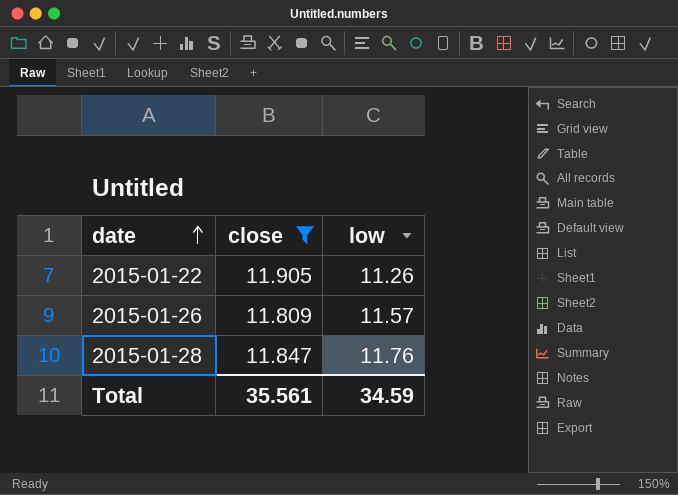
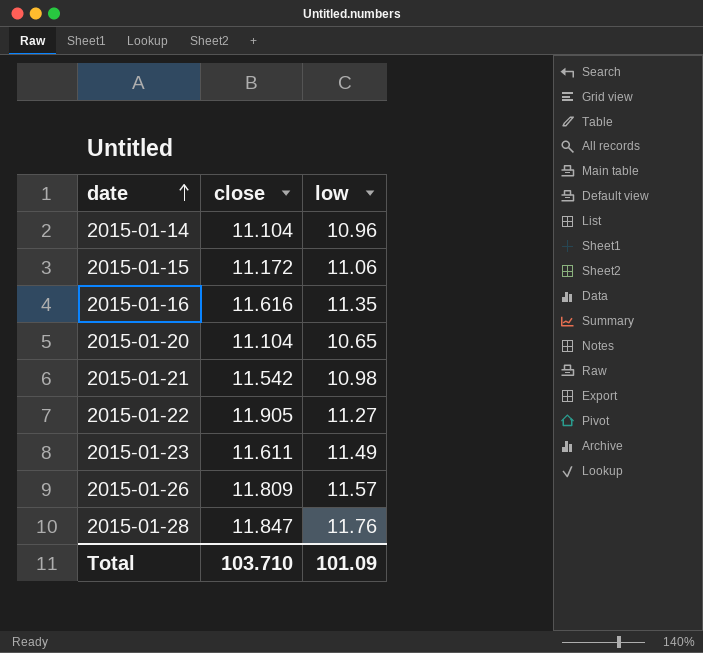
filter: close >= 11.809 -> none
2015-01-22 | low: 11.26 -> 11.27
Total | close: 35.561 -> 103.710
Total | low: 34.59 -> 101.09

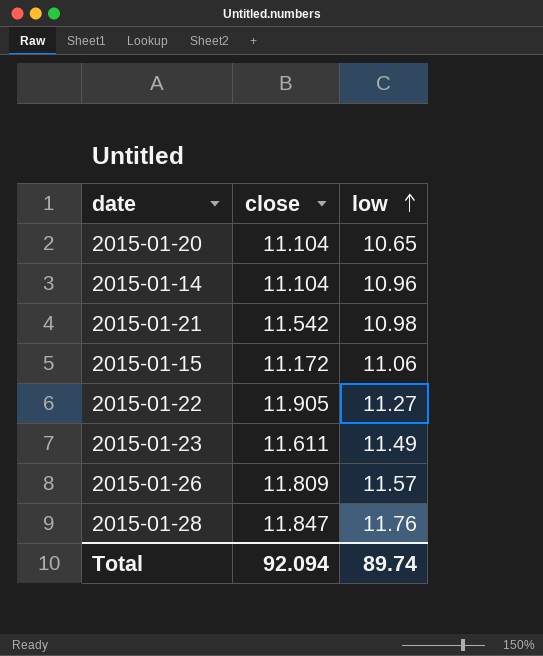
row order: date ascending -> low ascending
row 2015-01-16: 11.616 | 11.35 -> none
Total | close: 103.710 -> 92.094
Total | low: 101.09 -> 89.74

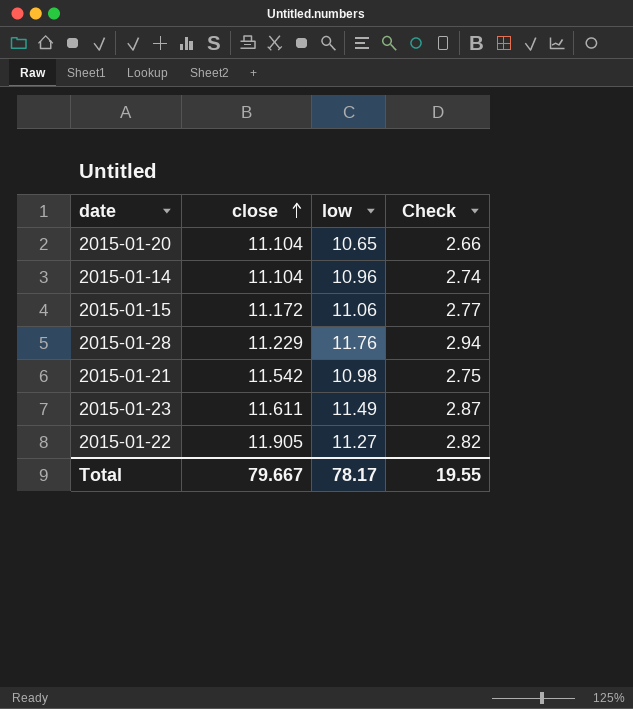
row order: low ascending -> close ascending
column Check | formula: none -> [low] * 0.25
row 2015-01-26: 11.809 | 11.57 -> none
2015-01-28 | close: 11.847 -> 11.229
Total | close: 92.094 -> 79.667
Total | low: 89.74 -> 78.17

